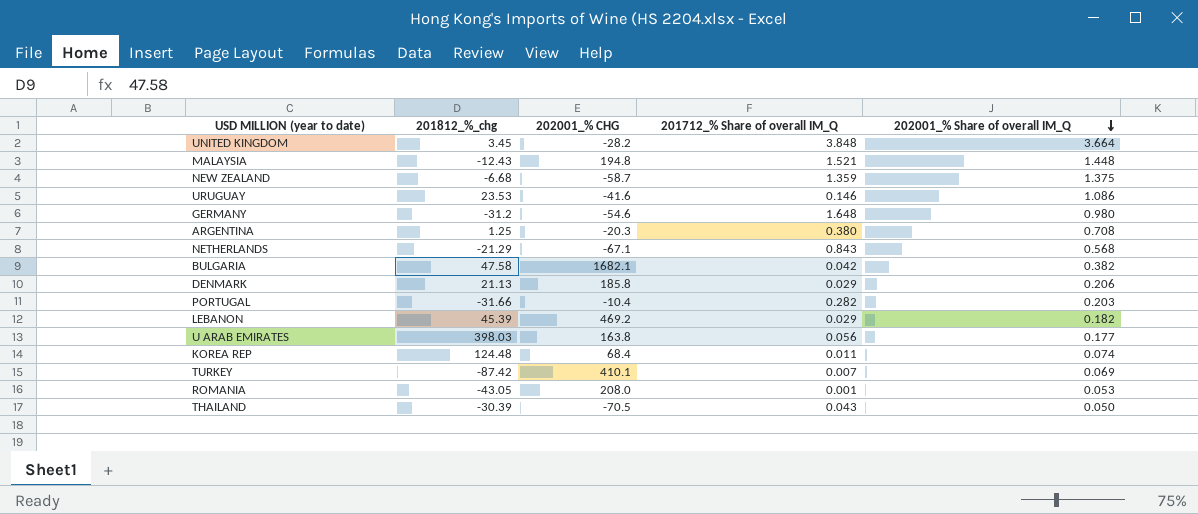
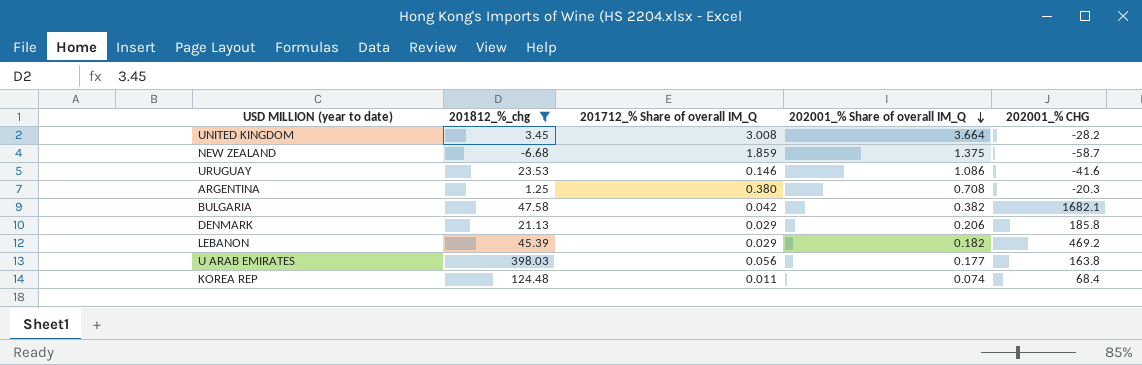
filter: none -> 201812_%_chg >= -6.68
column 202001_% CHG | position: 3 -> 5
UNITED KINGDOM | 201712_% Share of overall IM_Q: 3.848 -> 3.008
NEW ZEALAND | 201712_% Share of overall IM_Q: 1.359 -> 1.859

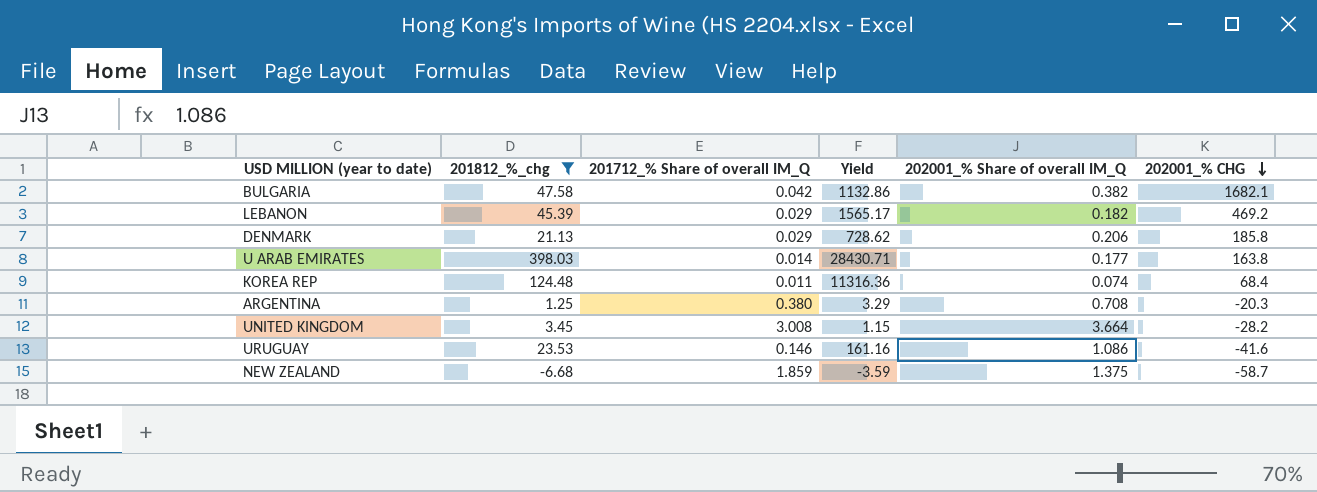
row order: 202001_% Share of overall IM_Q descending -> 202001_% CHG descending
column Yield | formula: none -> [201812_%_chg] / [201712_% Share of overall IM_Q]
U ARAB EMIRATES | 201712_% Share of overall IM_Q: 0.056 -> 0.014

